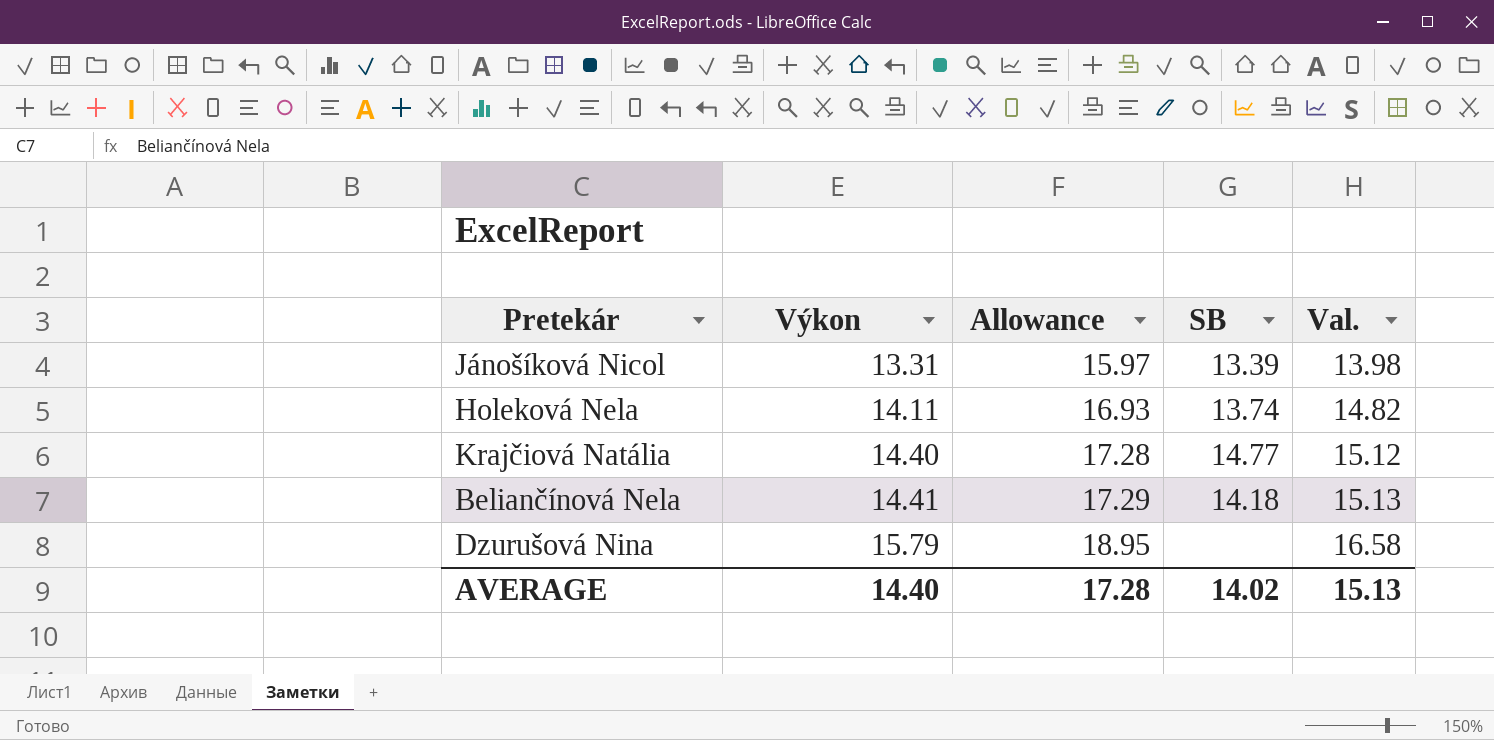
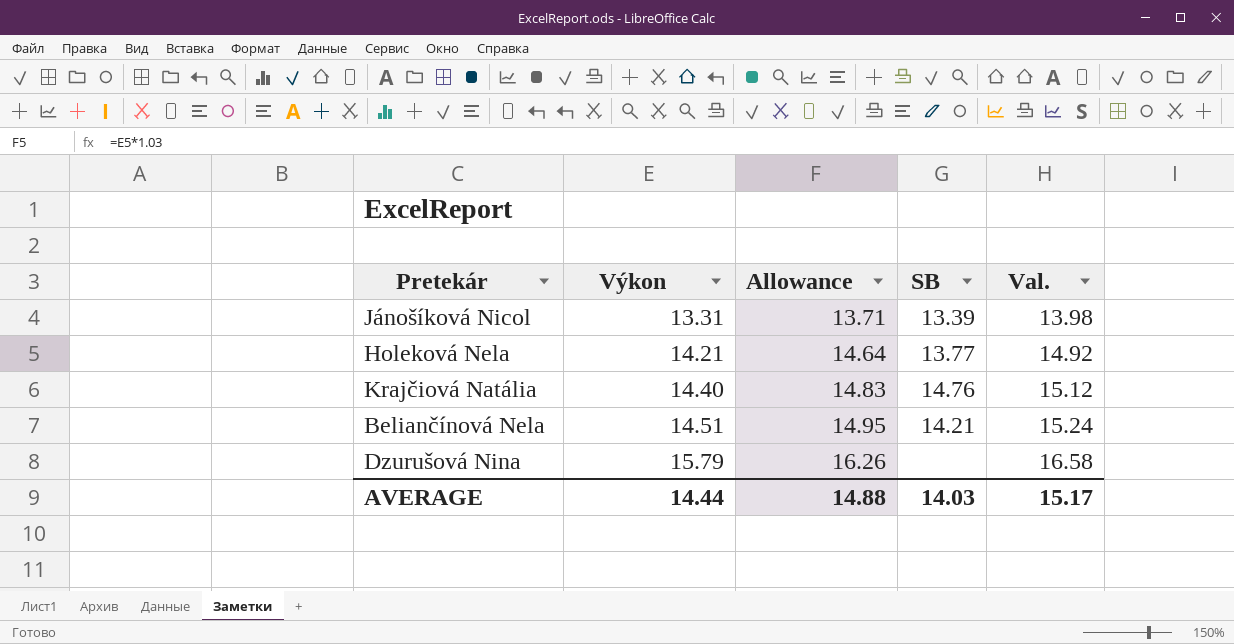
column Allowance | formula: [Výkon] * 1.2 -> [Výkon] * 1.03
Holeková Nela | Výkon: 14.11 -> 14.21
Holeková Nela | SB: 13.74 -> 13.77
Holeková Nela | Val.: 14.82 -> 14.92
Krajčiová Natália | SB: 14.77 -> 14.76
Beliančínová Nela | Výkon: 14.41 -> 14.51
Beliančínová Nela | SB: 14.18 -> 14.21
Beliančínová Nela | Val.: 15.13 -> 15.24
AVERAGE | Výkon: 14.40 -> 14.44
AVERAGE | Allowance: 17.28 -> 14.88
AVERAGE | SB: 14.02 -> 14.03
AVERAGE | Val.: 15.13 -> 15.17

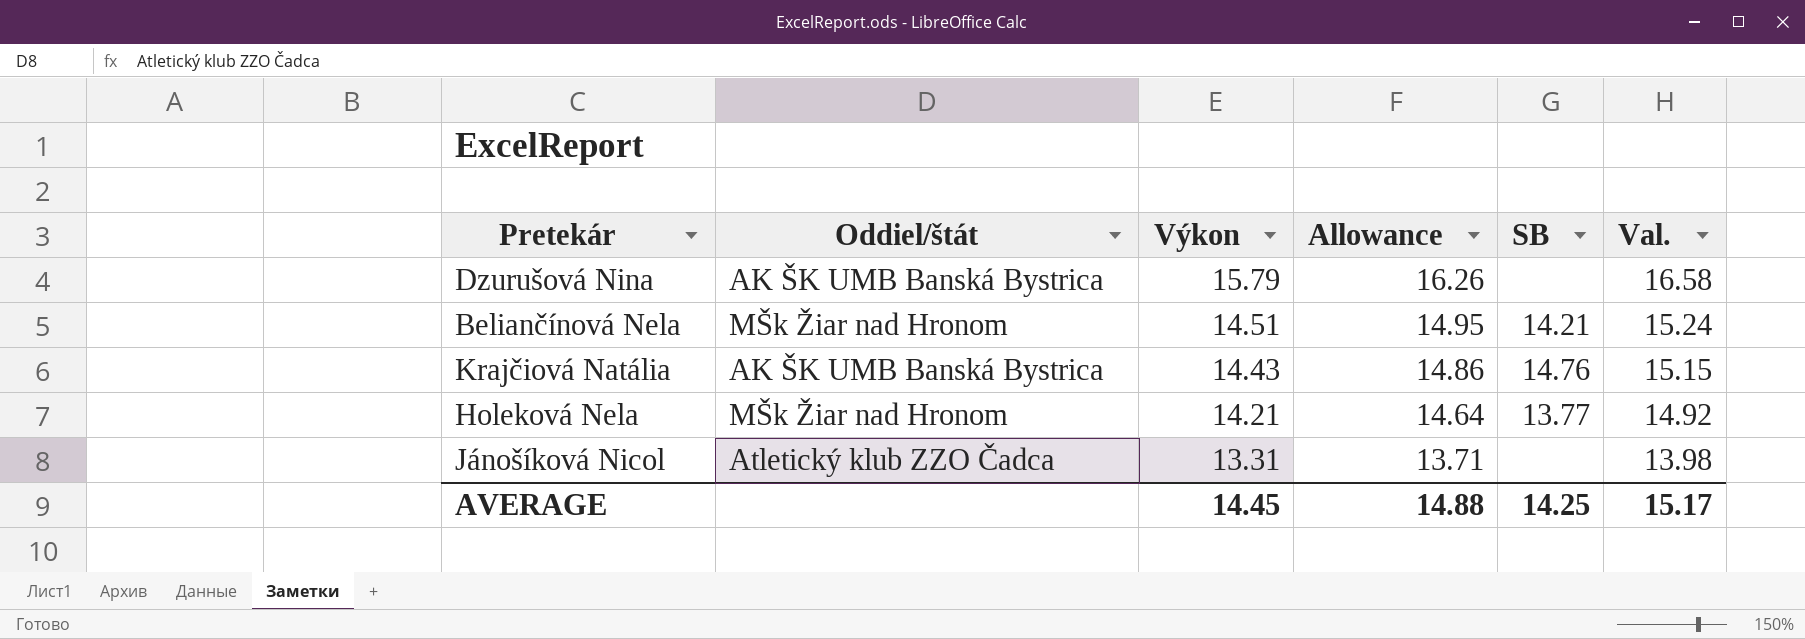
row order: Výkon ascending -> Výkon descending
column Oddiel/štát | position: none -> 2
Krajčiová Natália | Výkon: 14.40 -> 14.43
Krajčiová Natália | Allowance: 14.83 -> 14.86
Krajčiová Natália | Val.: 15.12 -> 15.15
Jánošíková Nicol | SB: 13.39 -> none
AVERAGE | Výkon: 14.44 -> 14.45
AVERAGE | SB: 14.03 -> 14.25

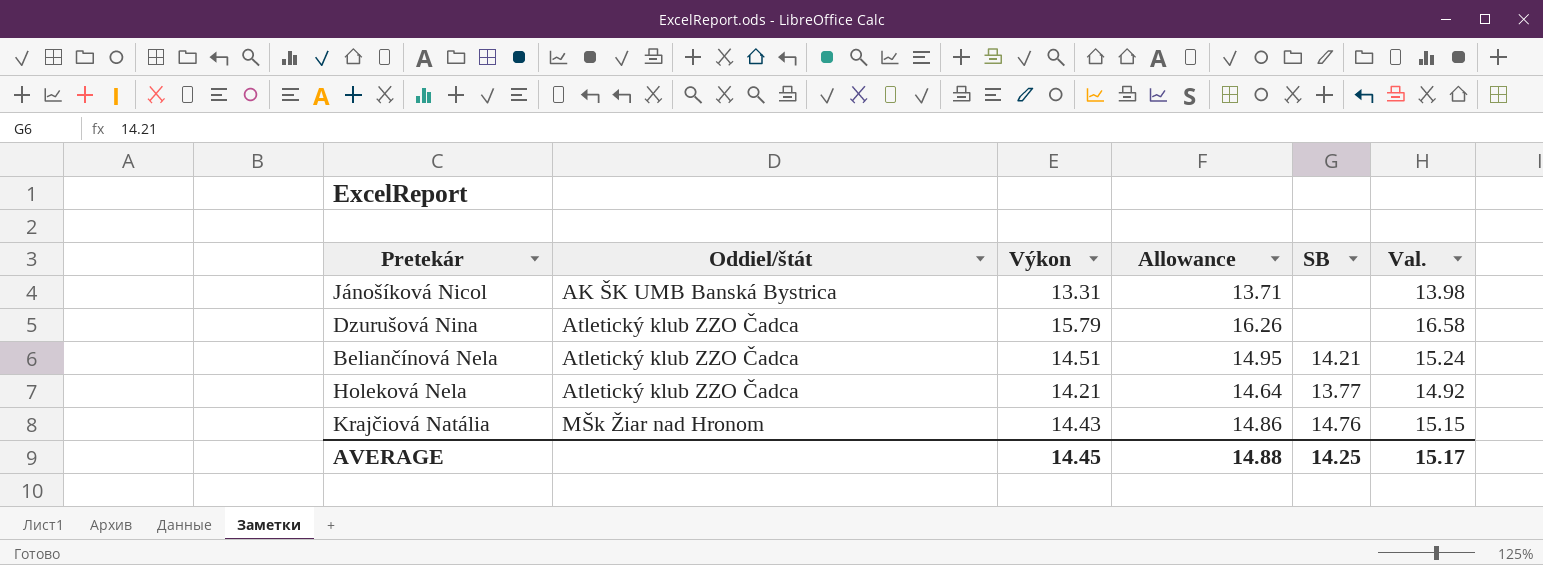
row order: Výkon descending -> Oddiel/štát ascending
Jánošíková Nicol | Oddiel/štát: Atletický klub ZZO Čadca -> AK ŠK UMB Banská Bystrica
Dzurušová Nina | Oddiel/štát: AK ŠK UMB Banská Bystrica -> Atletický klub ZZO Čadca
Beliančínová Nela | Oddiel/štát: MŠk Žiar nad Hronom -> Atletický klub ZZO Čadca
Holeková Nela | Oddiel/štát: MŠk Žiar nad Hronom -> Atletický klub ZZO Čadca
Krajčiová Natália | Oddiel/štát: AK ŠK UMB Banská Bystrica -> MŠk Žiar nad Hronom

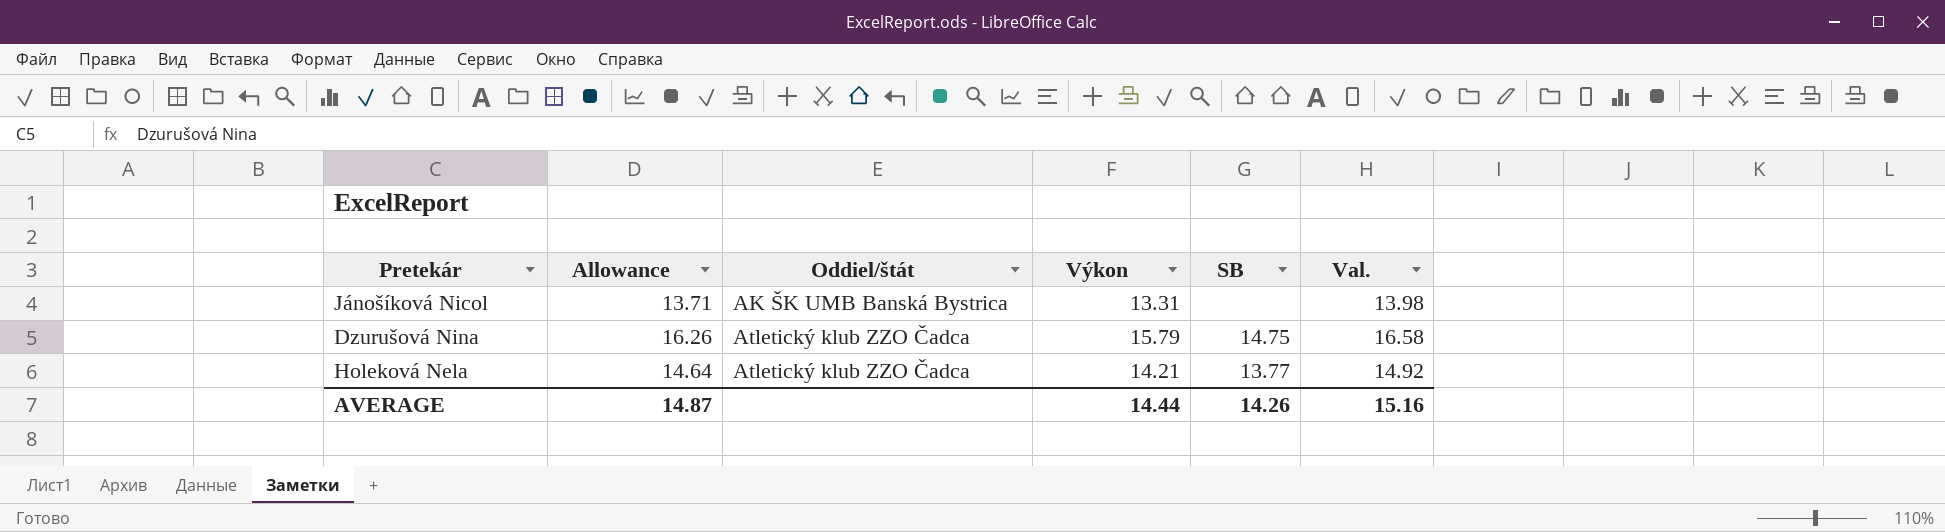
column Allowance | position: 4 -> 2
row Beliančínová Nela: Atletický klub ZZO Čadca | 14.51 | 14.95 | 14.21 | 15.24 -> none
row Krajčiová Natália: MŠk Žiar nad Hronom | 14.43 | 14.86 | 14.76 | 15.15 -> none
Dzurušová Nina | SB: none -> 14.75
AVERAGE | Allowance: 14.88 -> 14.87
AVERAGE | Výkon: 14.45 -> 14.44
AVERAGE | SB: 14.25 -> 14.26
AVERAGE | Val.: 15.17 -> 15.16

